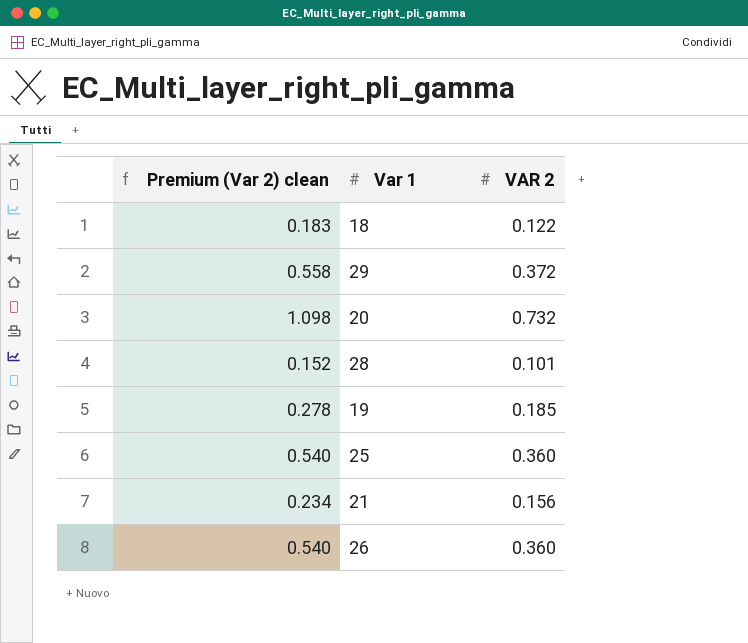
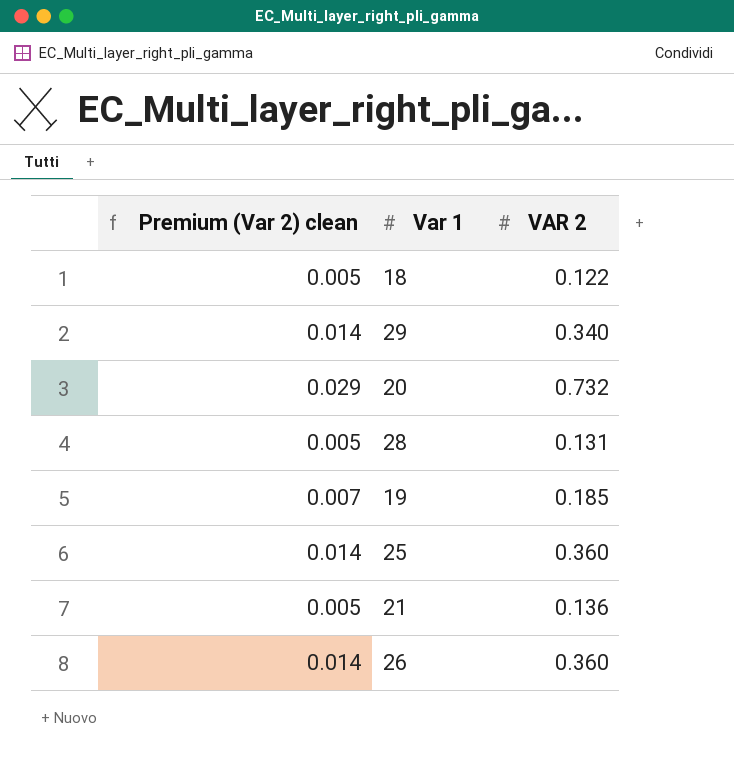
column Premium (Var 2) clean | formula: [VAR 2] * 1.5 -> [VAR 2] * 0.04
29 | VAR 2: 0.372 -> 0.340
28 | VAR 2: 0.101 -> 0.131
21 | VAR 2: 0.156 -> 0.136

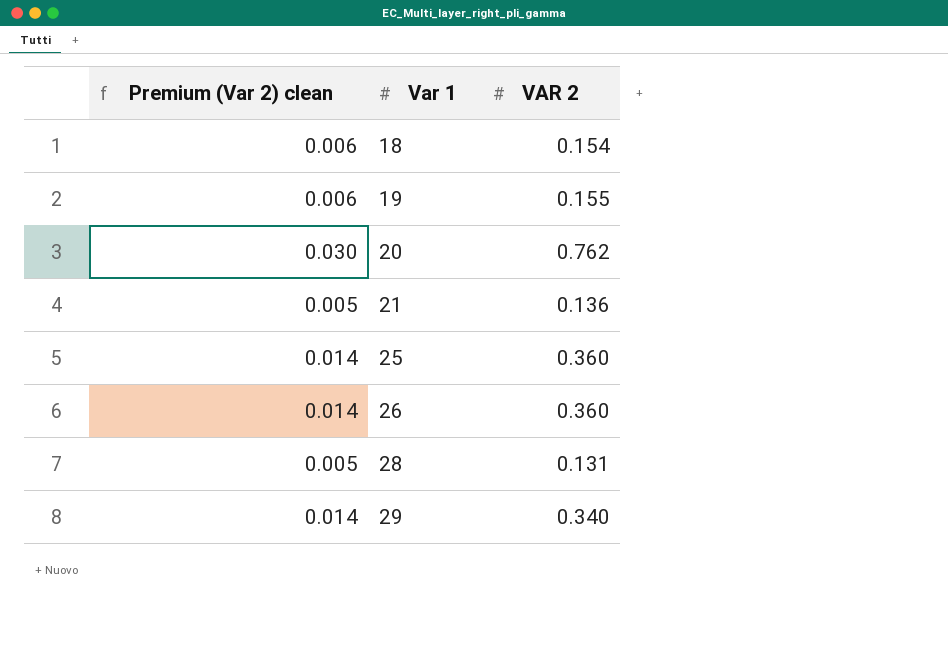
row order: none -> Var 1 ascending
18 | Premium (Var 2) clean: 0.005 -> 0.006
18 | VAR 2: 0.122 -> 0.154
19 | Premium (Var 2) clean: 0.007 -> 0.006
19 | VAR 2: 0.185 -> 0.155
20 | Premium (Var 2) clean: 0.029 -> 0.030
20 | VAR 2: 0.732 -> 0.762

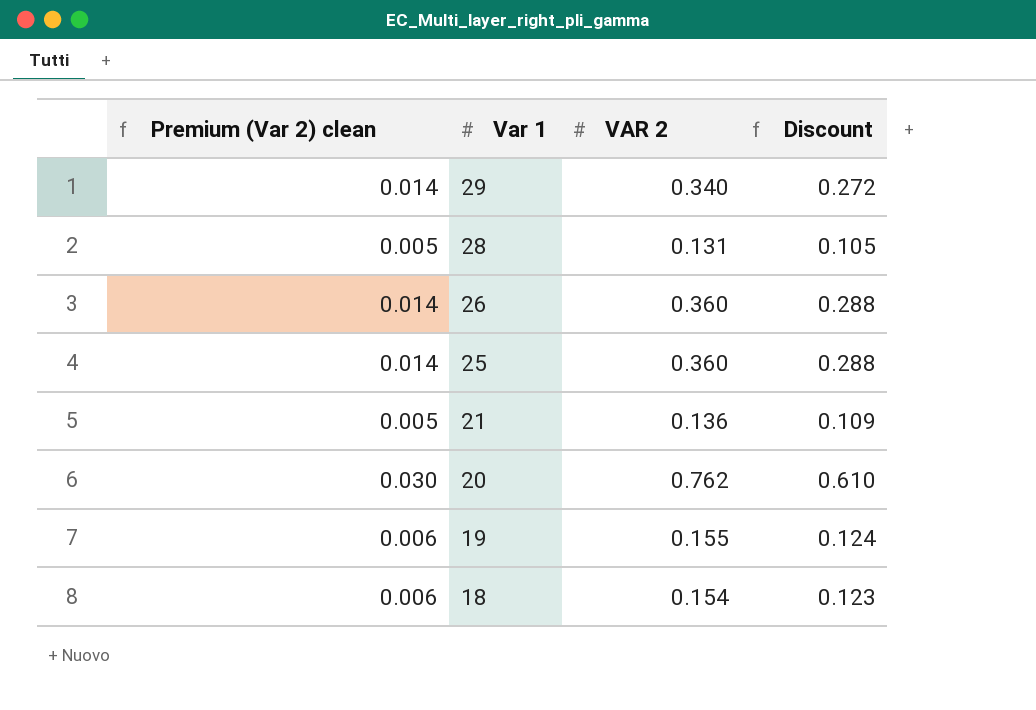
row order: Var 1 ascending -> Var 1 descending
column Discount | formula: none -> [VAR 2] * 0.8

